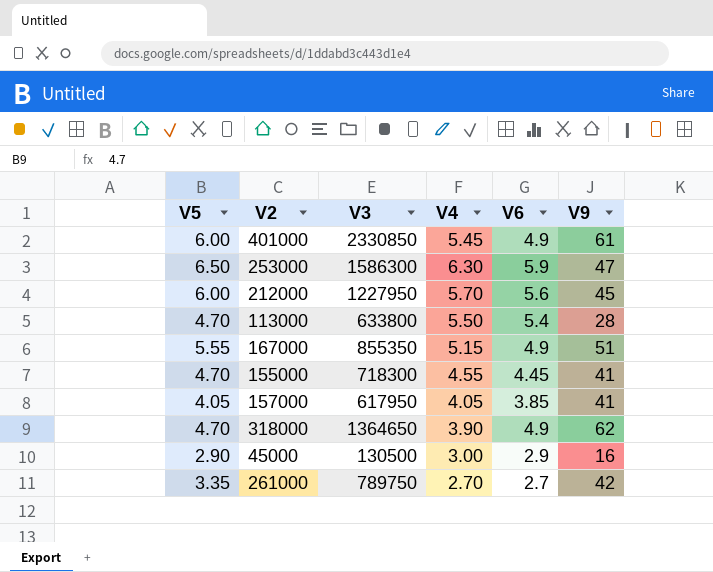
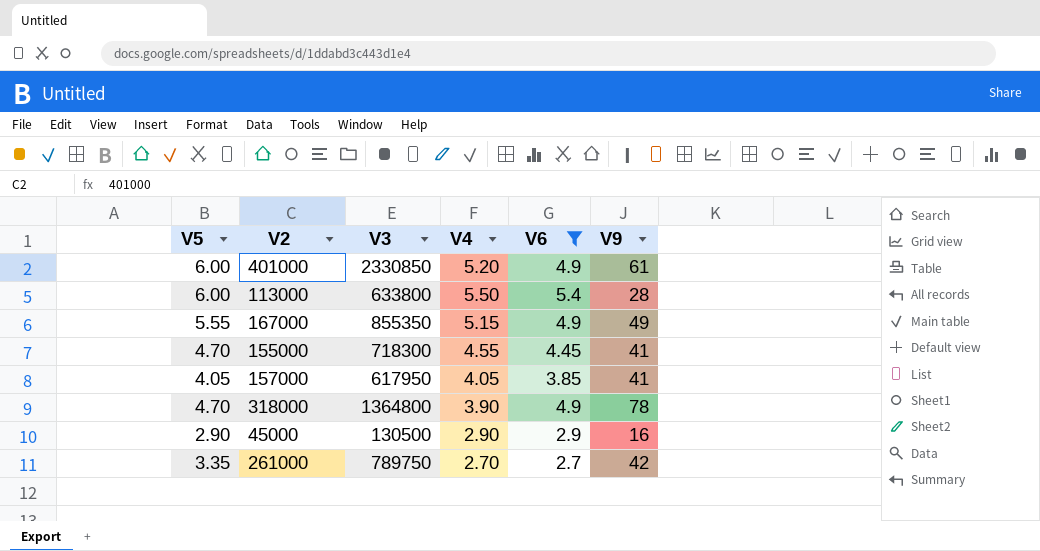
filter: none -> V6 <= 5.4
401000 | V4: 5.45 -> 5.20
113000 | V5: 4.70 -> 6.00
167000 | V9: 51 -> 49
318000 | V3: 1364650 -> 1364800
318000 | V9: 62 -> 78
45000 | V4: 3.00 -> 2.90

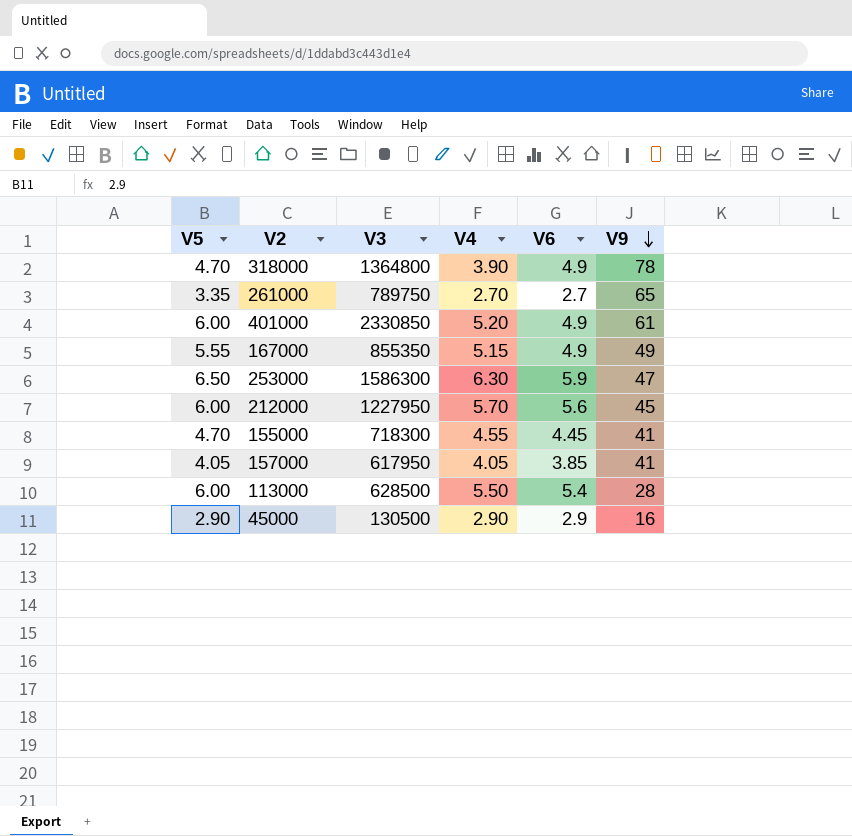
filter: V6 <= 5.4 -> none
row order: none -> V9 descending
261000 | V9: 42 -> 65
113000 | V3: 633800 -> 628500

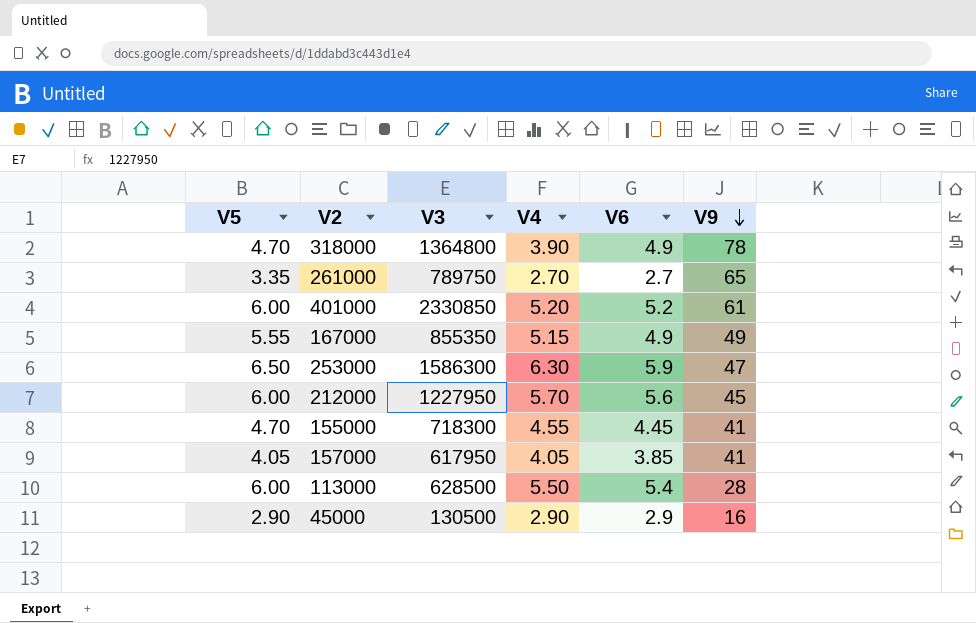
401000 | V6: 4.9 -> 5.2

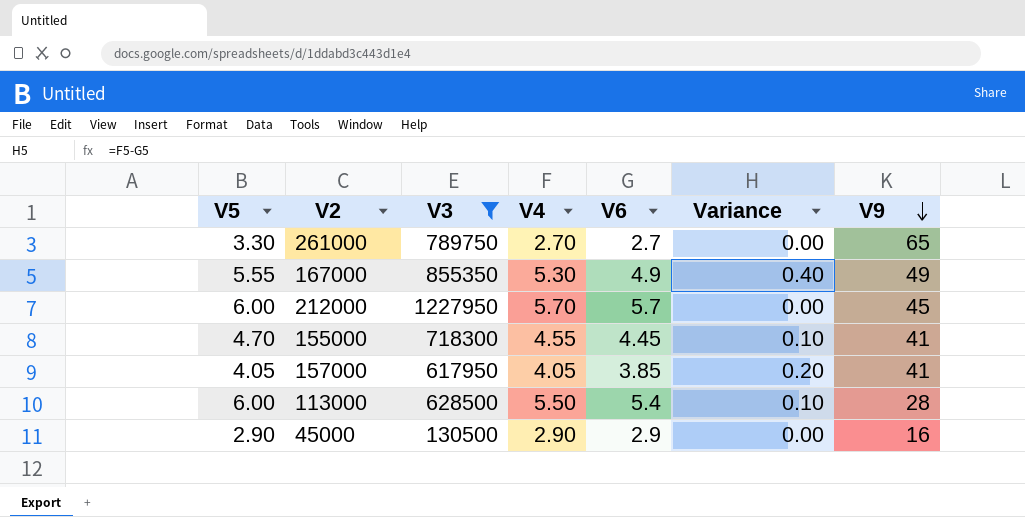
filter: none -> V3 <= 1227950
column Variance | formula: none -> [V4] - [V6]
261000 | V5: 3.35 -> 3.30
167000 | V4: 5.15 -> 5.30
212000 | V6: 5.6 -> 5.7

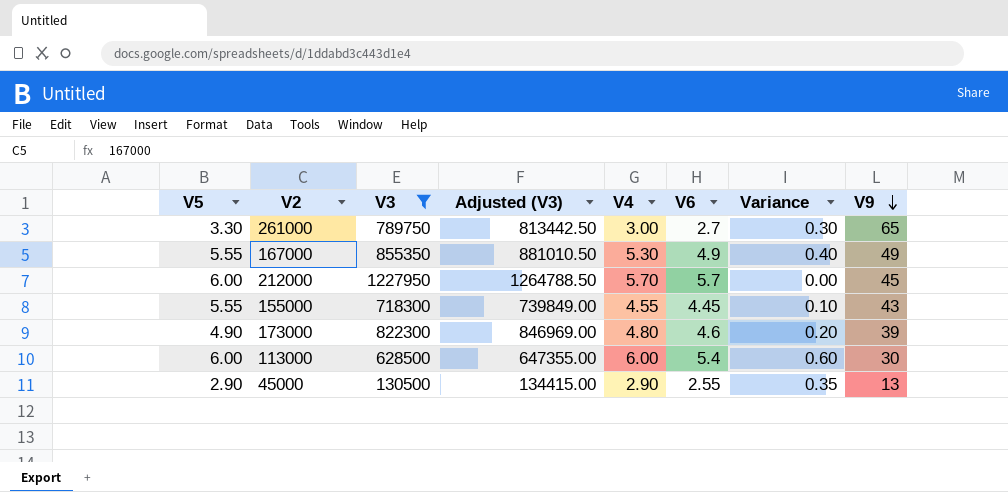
column Adjusted (V3) | formula: none -> [V3] * 1.03
row 157000: 4.05 | 617950 | 4.05 | 3.85 | 0.20 | 41 -> none
261000 | V4: 2.70 -> 3.00
261000 | Variance: 0.00 -> 0.30
155000 | V5: 4.70 -> 5.55
155000 | V9: 41 -> 43
row 173000: none -> 4.90 | 822300 | 846969.00 | 4.80 | 4.6 | 0.20 | 39
113000 | V4: 5.50 -> 6.00
113000 | Variance: 0.10 -> 0.60
113000 | V9: 28 -> 30
45000 | V6: 2.9 -> 2.55
45000 | Variance: 0.00 -> 0.35
45000 | V9: 16 -> 13

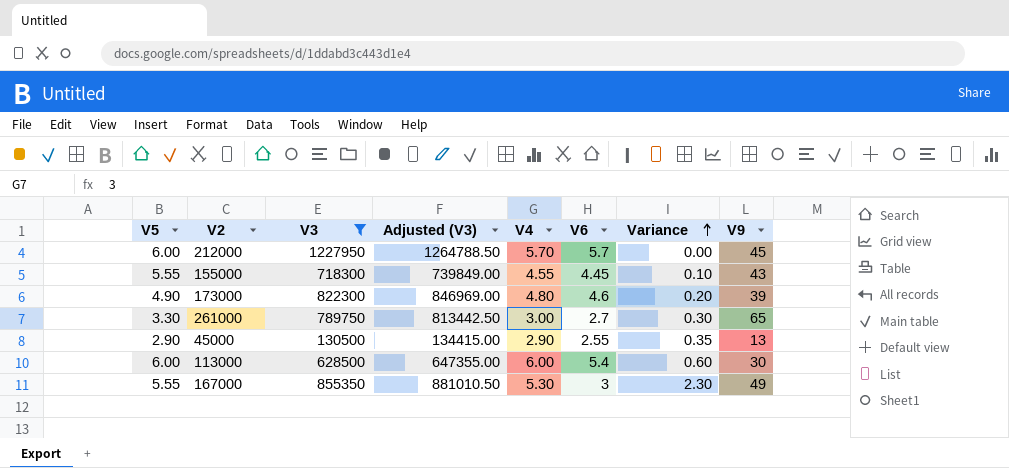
row order: V9 descending -> Variance ascending
167000 | V6: 4.9 -> 3
167000 | Variance: 0.40 -> 2.30

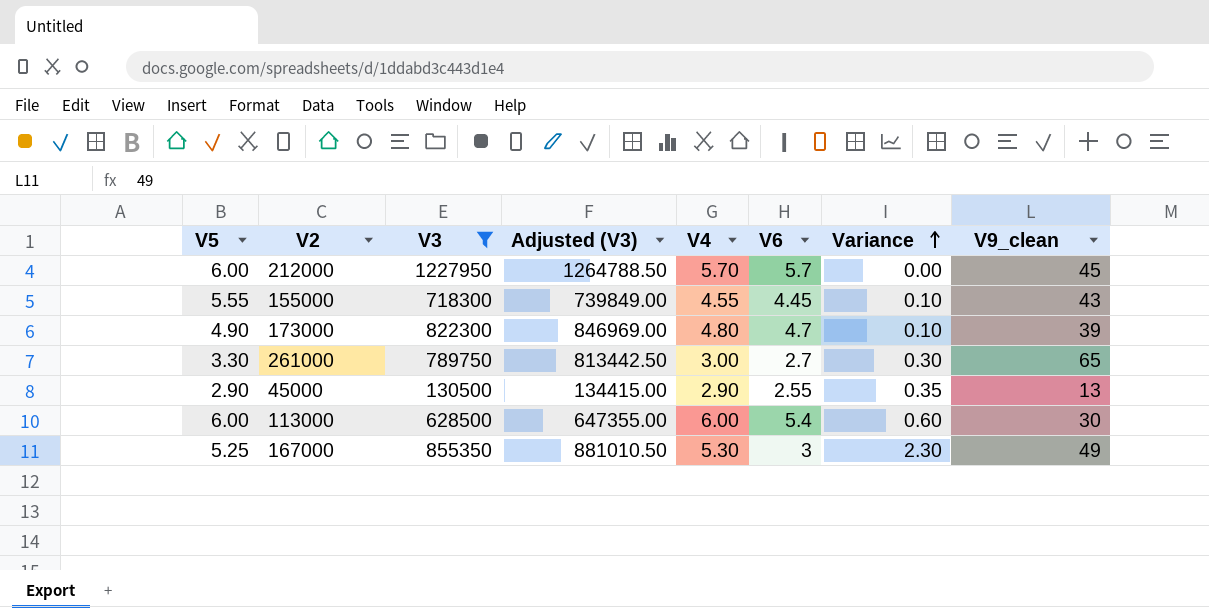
column name: V9 -> V9_clean
173000 | V6: 4.6 -> 4.7
173000 | Variance: 0.20 -> 0.10
167000 | V5: 5.55 -> 5.25

